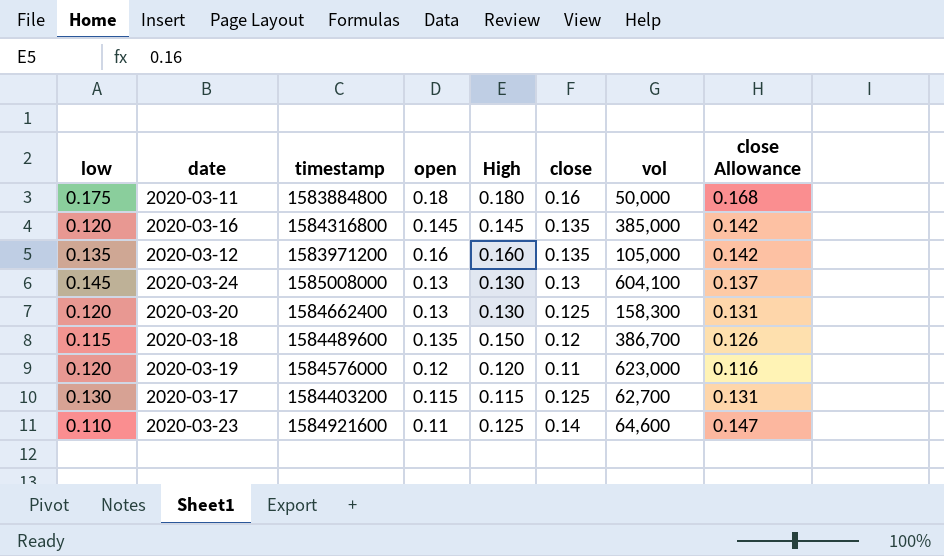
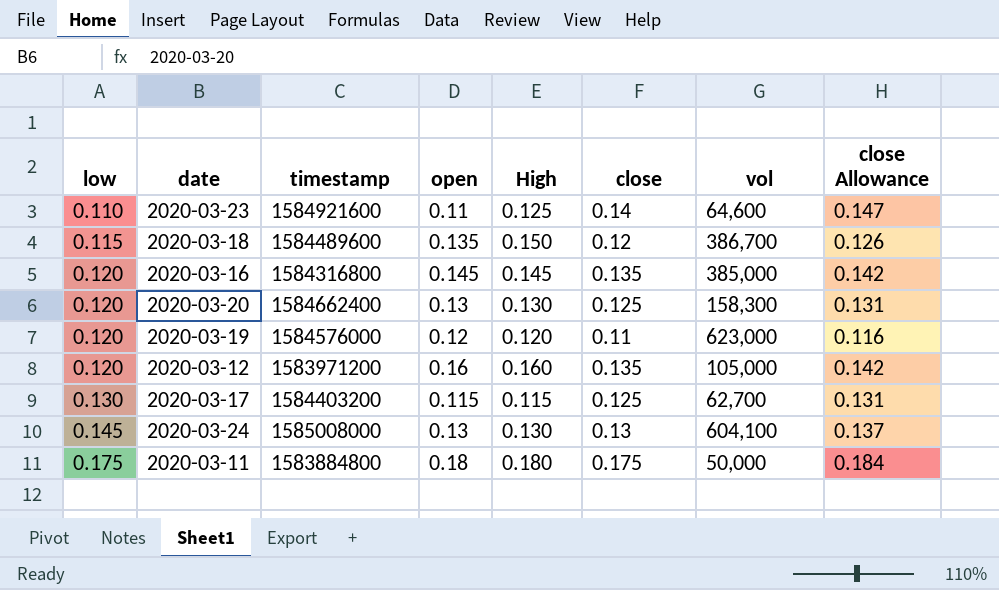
row order: none -> low ascending
2020-03-12 | low: 0.135 -> 0.120
2020-03-11 | close: 0.16 -> 0.175
2020-03-11 | close Allowance: 0.168 -> 0.184

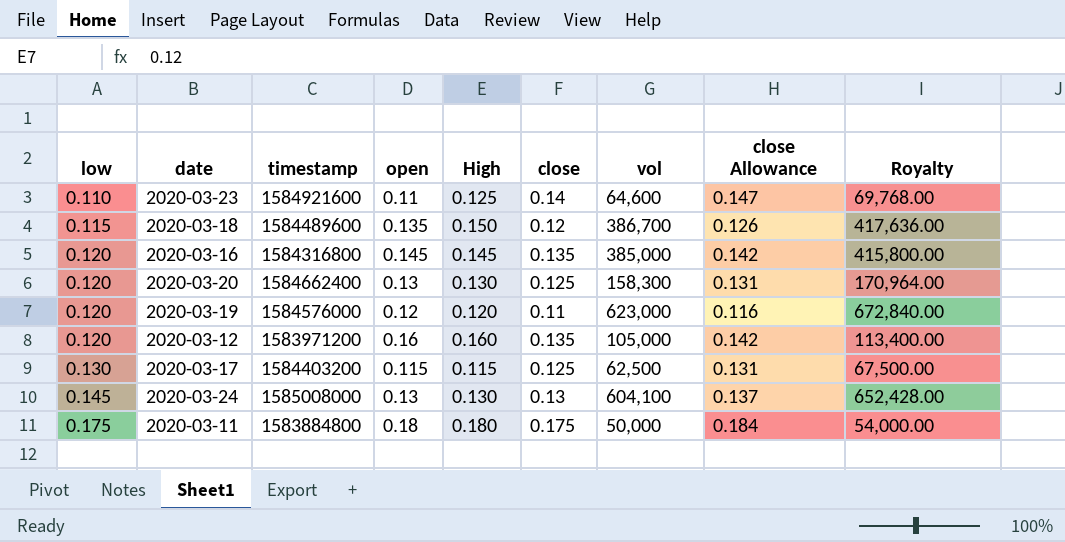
column Royalty | formula: none -> [vol] * 1.08
2020-03-17 | vol: 62,700 -> 62,500

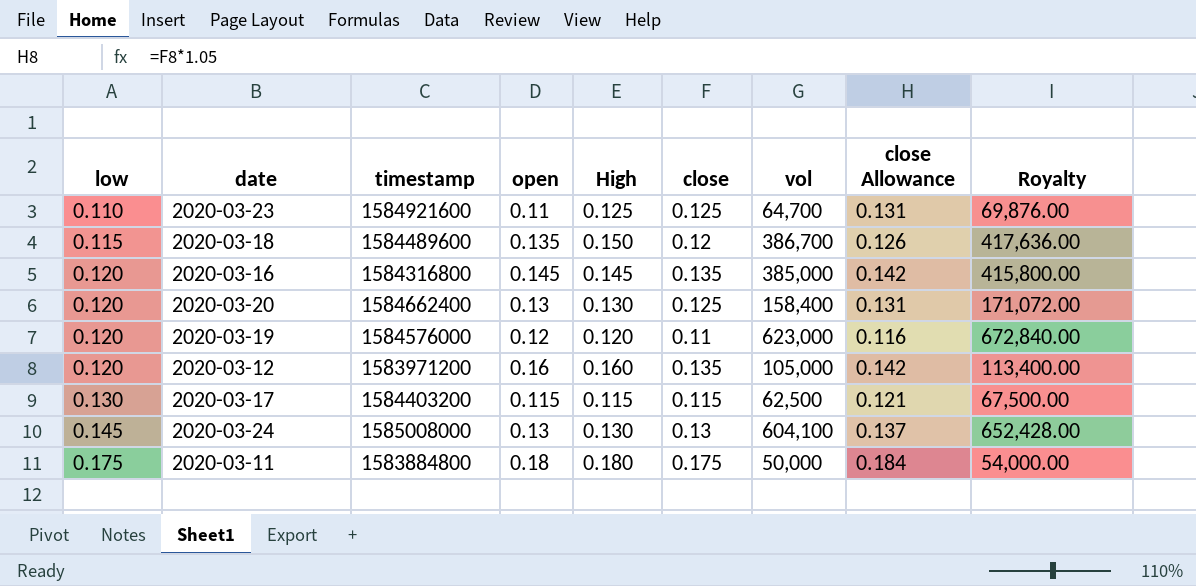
2020-03-23 | close: 0.14 -> 0.125
2020-03-23 | vol: 64,600 -> 64,700
2020-03-23 | close Allowance: 0.147 -> 0.131
2020-03-23 | Royalty: 69,768.00 -> 69,876.00
2020-03-20 | vol: 158,300 -> 158,400
2020-03-20 | Royalty: 170,964.00 -> 171,072.00
2020-03-17 | close: 0.125 -> 0.115
2020-03-17 | close Allowance: 0.131 -> 0.121

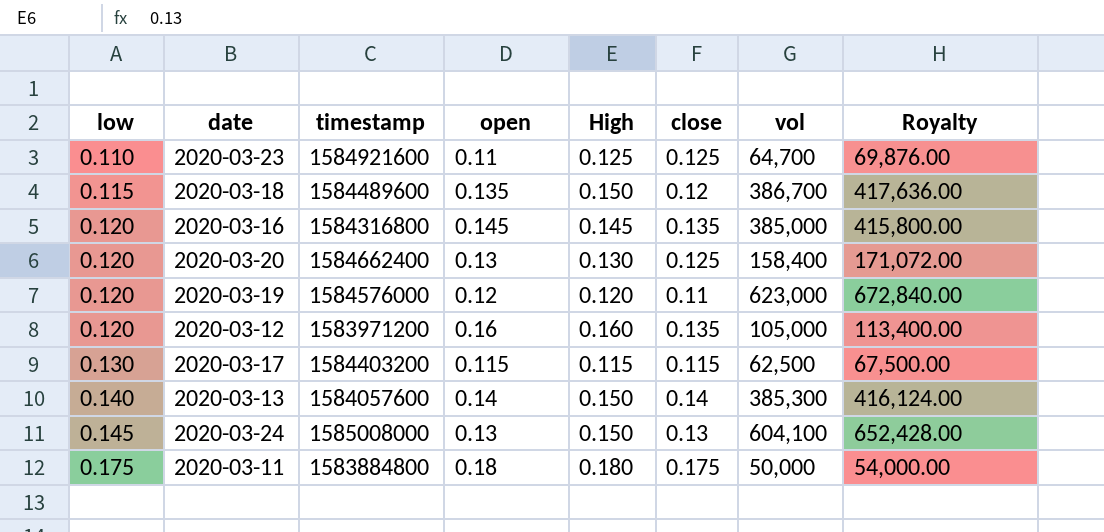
column close Allowance | formula: [close] * 1.05 -> none
row 2020-03-13: none -> 0.140 | 1584057600 | 0.14 | 0.150 | 0.14 | 385,300 | 416,124.00
2020-03-24 | High: 0.130 -> 0.150

